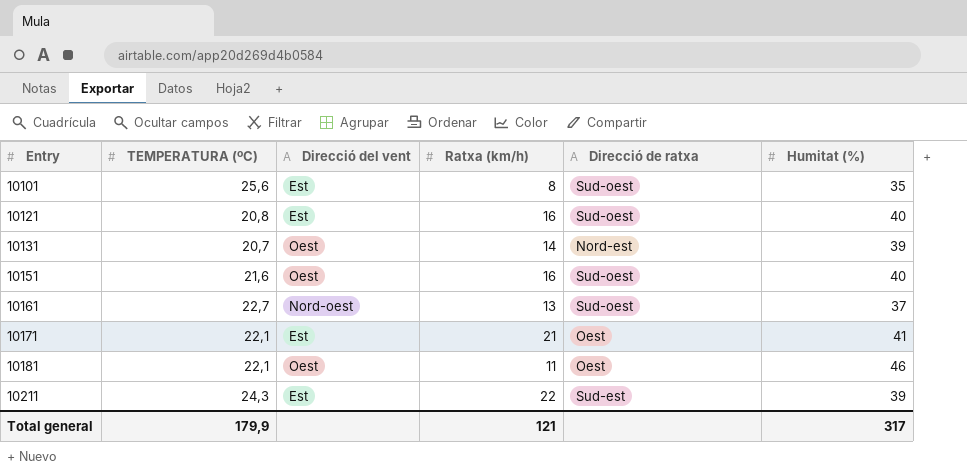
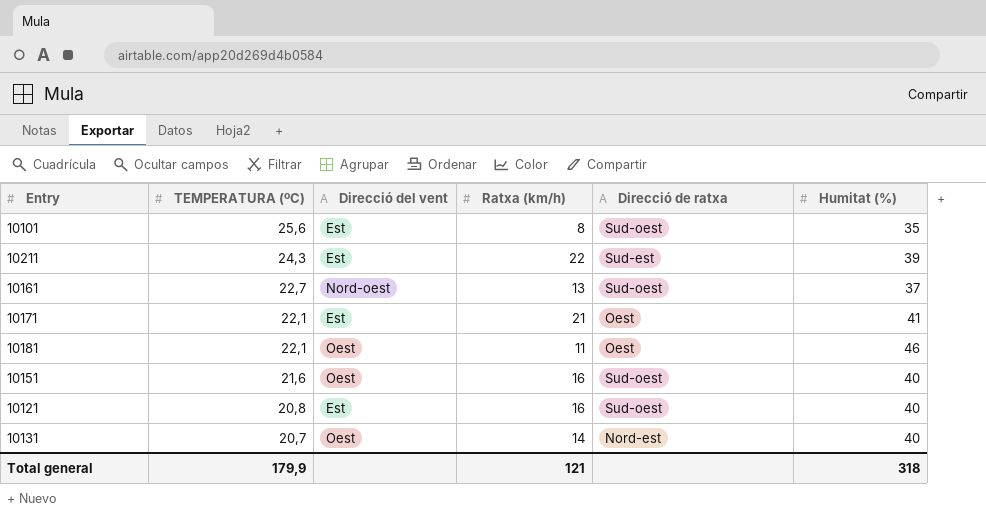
row order: Entry ascending -> TEMPERATURA (ºC) descending
10131 | Humitat (%): 39 -> 40
Total general | Humitat (%): 317 -> 318

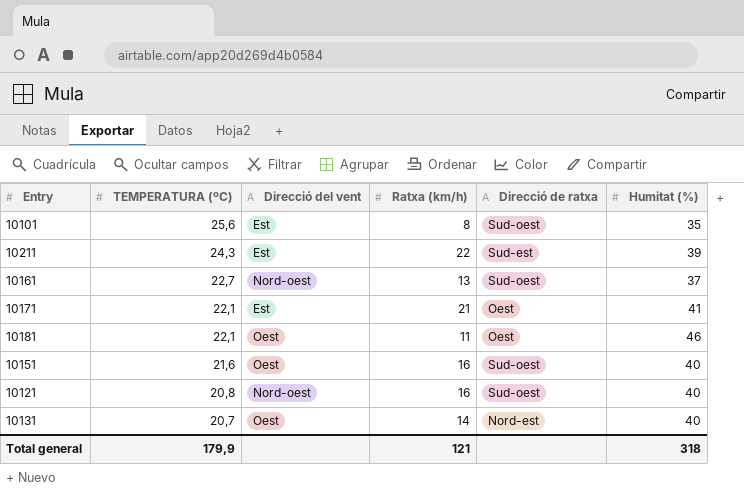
10121 | Direcció del vent: Est -> Nord-oest

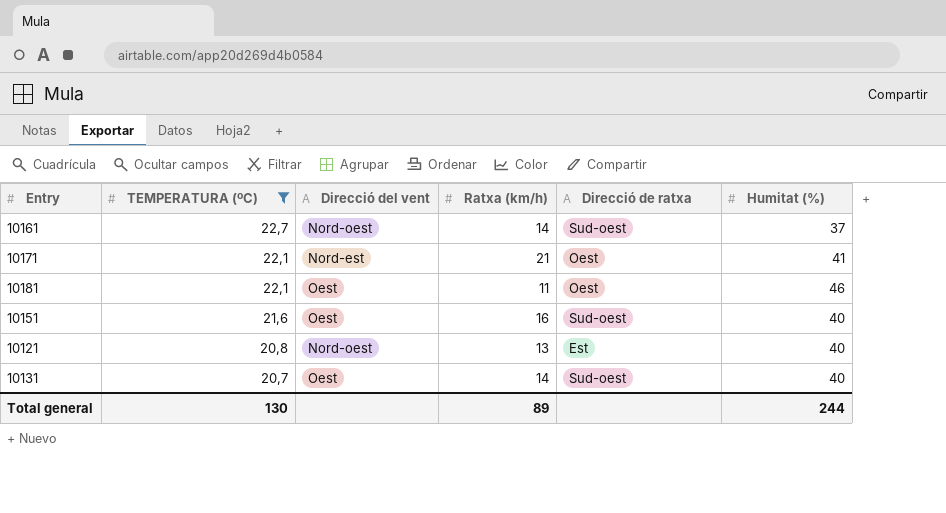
filter: none -> TEMPERATURA (ºC) <= 22,7
10161 | Ratxa (km/h): 13 -> 14
10171 | Direcció del vent: Est -> Nord-est
10121 | Ratxa (km/h): 16 -> 13
10121 | Direcció de ratxa: Sud-oest -> Est
10131 | Direcció de ratxa: Nord-est -> Sud-oest
Total general | TEMPERATURA (ºC): 179,9 -> 130
Total general | Ratxa (km/h): 121 -> 89
Total general | Humitat (%): 318 -> 244

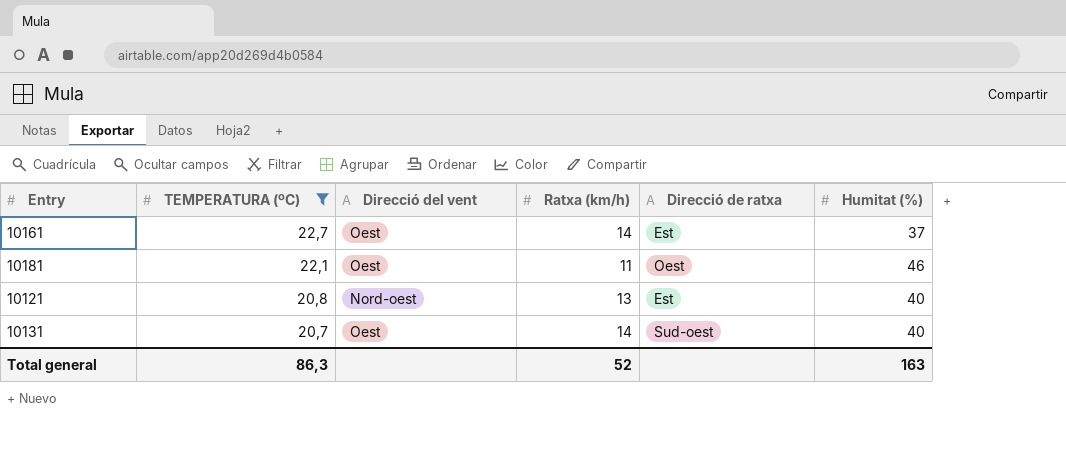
row 10171: 22,1 | Nord-est | 21 | Oest | 41 -> none
row 10151: 21,6 | Oest | 16 | Sud-oest | 40 -> none
10161 | Direcció del vent: Nord-oest -> Oest
10161 | Direcció de ratxa: Sud-oest -> Est
Total general | TEMPERATURA (ºC): 130 -> 86,3
Total general | Ratxa (km/h): 89 -> 52
Total general | Humitat (%): 244 -> 163

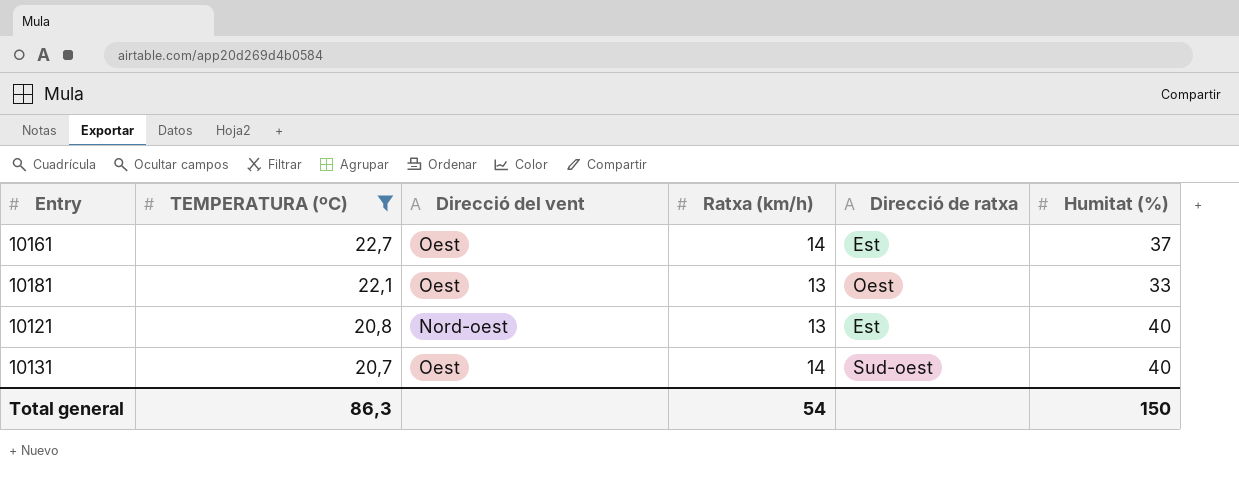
10181 | Ratxa (km/h): 11 -> 13
10181 | Humitat (%): 46 -> 33
Total general | Ratxa (km/h): 52 -> 54
Total general | Humitat (%): 163 -> 150

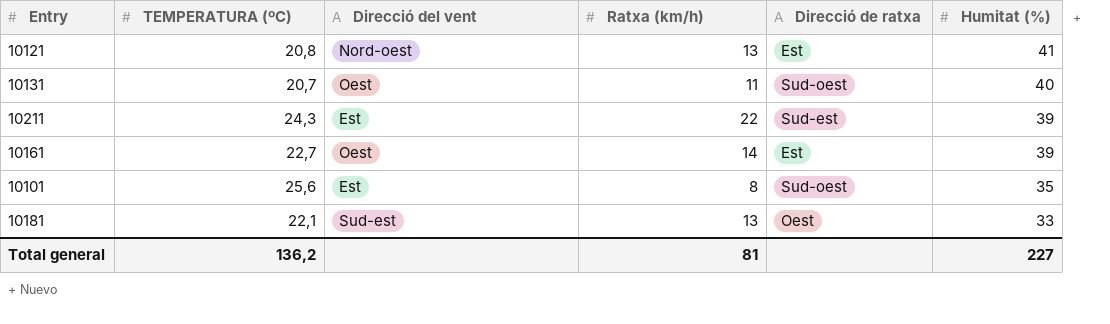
filter: TEMPERATURA (ºC) <= 22,7 -> none
row order: TEMPERATURA (ºC) descending -> Humitat (%) descending
10121 | Humitat (%): 40 -> 41
10131 | Ratxa (km/h): 14 -> 11
10161 | Humitat (%): 37 -> 39
10181 | Direcció del vent: Oest -> Sud-est
Total general | TEMPERATURA (ºC): 86,3 -> 136,2
Total general | Ratxa (km/h): 54 -> 81
Total general | Humitat (%): 150 -> 227

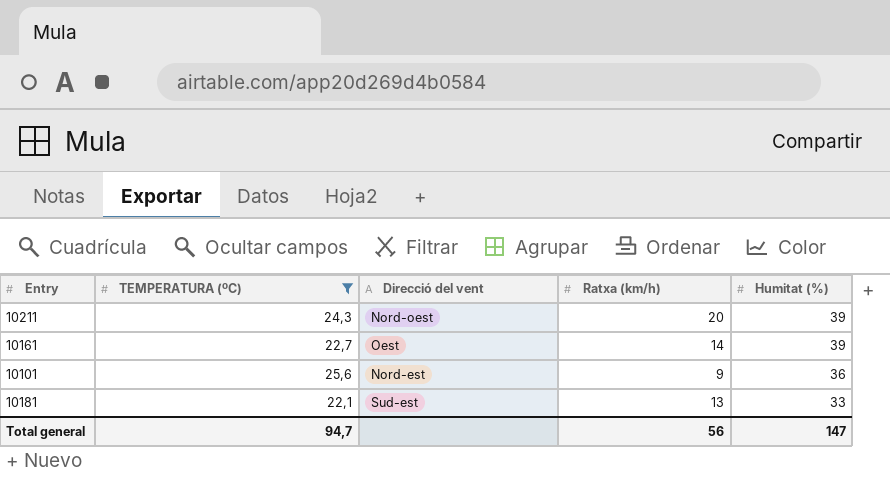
filter: none -> TEMPERATURA (ºC) >= 22,1
column Direcció de ratxa | position: 5 -> none
10211 | Direcció del vent: Est -> Nord-oest
10211 | Ratxa (km/h): 22 -> 20
10101 | Direcció del vent: Est -> Nord-est
10101 | Ratxa (km/h): 8 -> 9
10101 | Humitat (%): 35 -> 36
Total general | TEMPERATURA (ºC): 136,2 -> 94,7
Total general | Ratxa (km/h): 81 -> 56
Total general | Humitat (%): 227 -> 147

